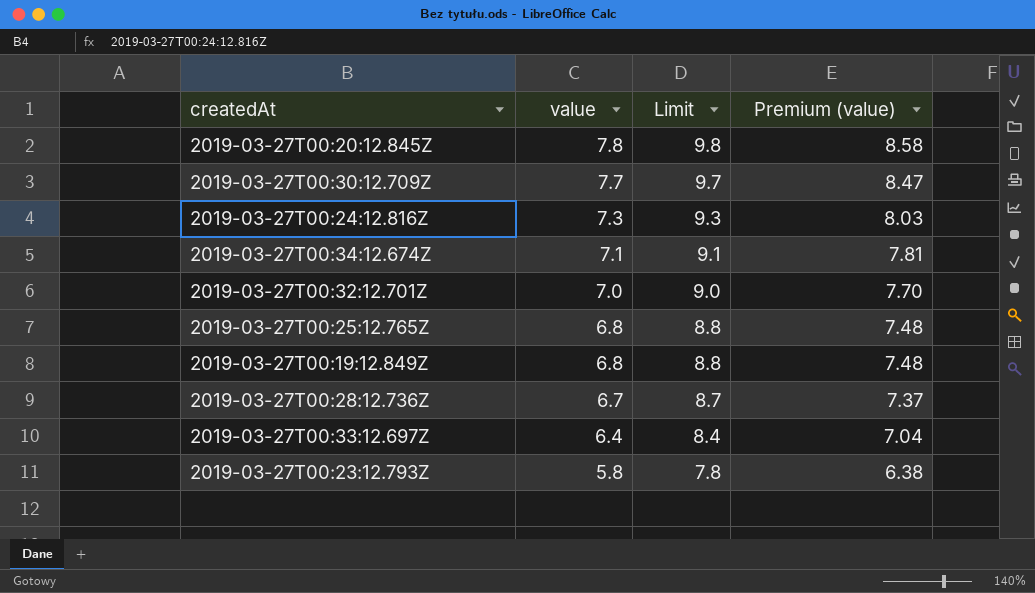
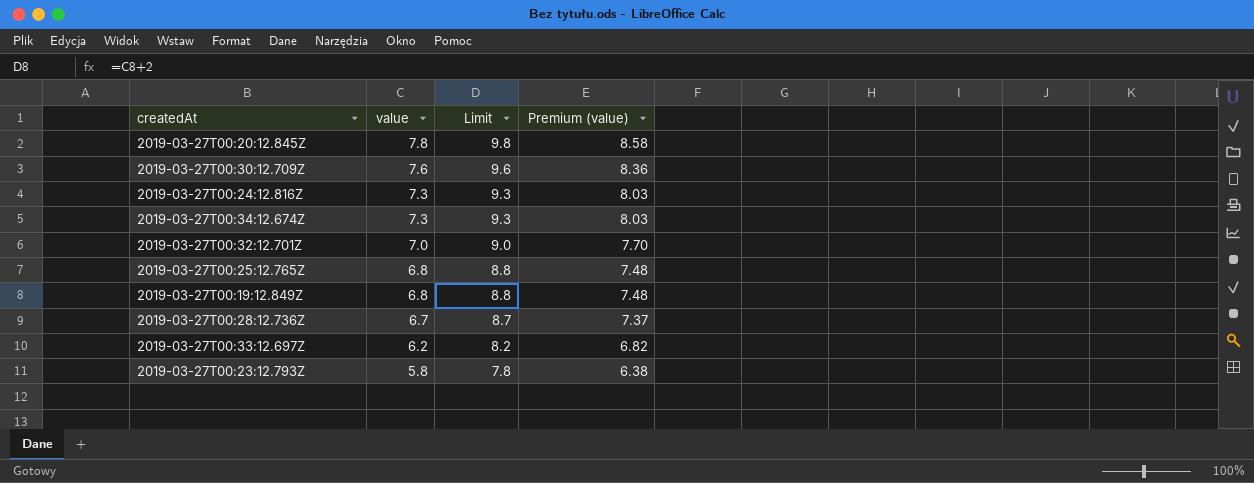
2019-03-27T00:30:12.709Z | value: 7.7 -> 7.6
2019-03-27T00:30:12.709Z | Limit: 9.7 -> 9.6
2019-03-27T00:30:12.709Z | Premium (value): 8.47 -> 8.36
2019-03-27T00:34:12.674Z | value: 7.1 -> 7.3
2019-03-27T00:34:12.674Z | Limit: 9.1 -> 9.3
2019-03-27T00:34:12.674Z | Premium (value): 7.81 -> 8.03
2019-03-27T00:33:12.697Z | value: 6.4 -> 6.2
2019-03-27T00:33:12.697Z | Limit: 8.4 -> 8.2
2019-03-27T00:33:12.697Z | Premium (value): 7.04 -> 6.82

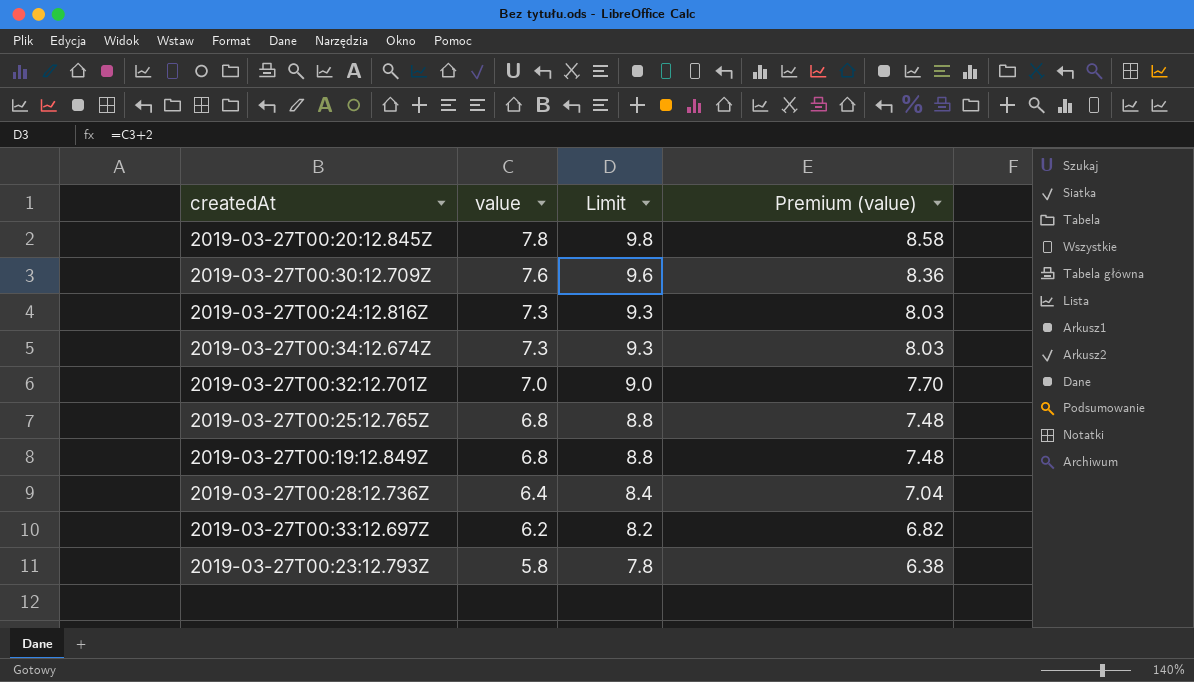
2019-03-27T00:28:12.736Z | value: 6.7 -> 6.4
2019-03-27T00:28:12.736Z | Limit: 8.7 -> 8.4
2019-03-27T00:28:12.736Z | Premium (value): 7.37 -> 7.04

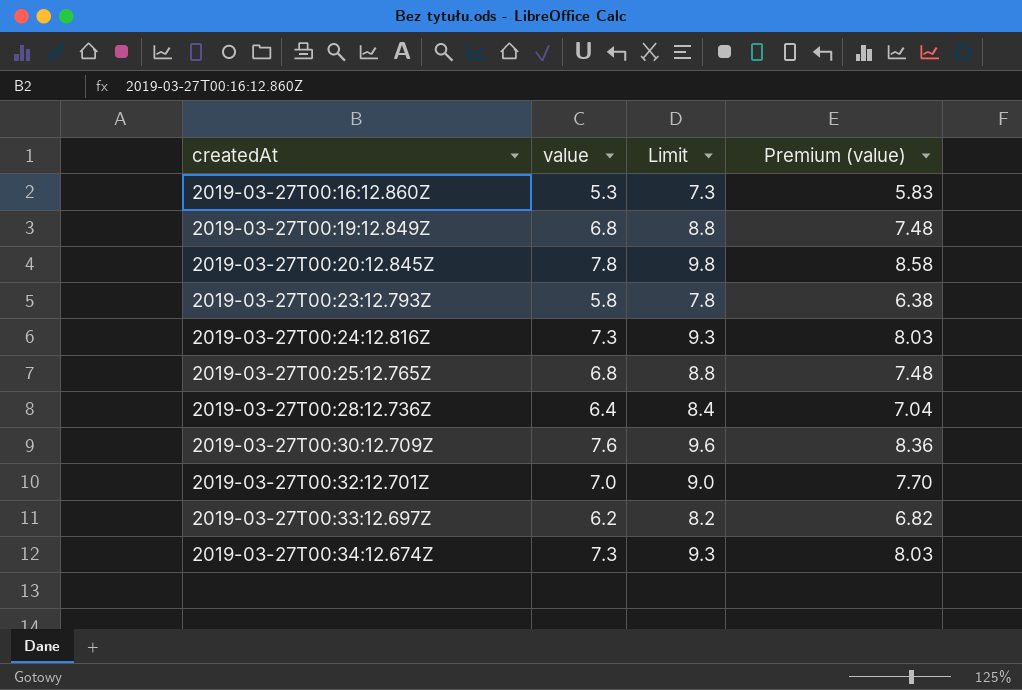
row order: value descending -> createdAt ascending
row 2019-03-27T00:16:12.860Z: none -> 5.3 | 7.3 | 5.83

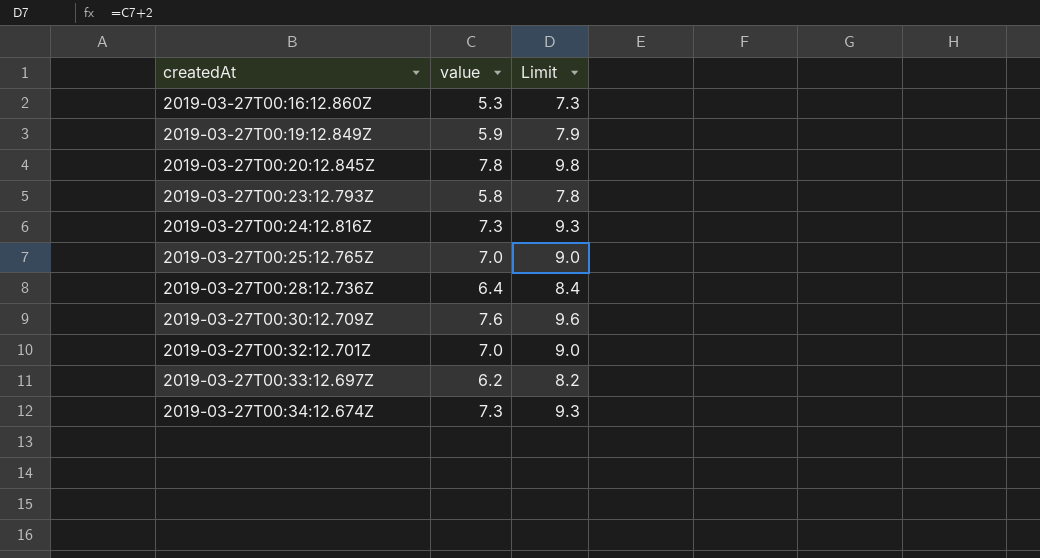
column Premium (value) | formula: [value] * 1.1 -> none
2019-03-27T00:19:12.849Z | value: 6.8 -> 5.9
2019-03-27T00:19:12.849Z | Limit: 8.8 -> 7.9
2019-03-27T00:25:12.765Z | value: 6.8 -> 7.0
2019-03-27T00:25:12.765Z | Limit: 8.8 -> 9.0

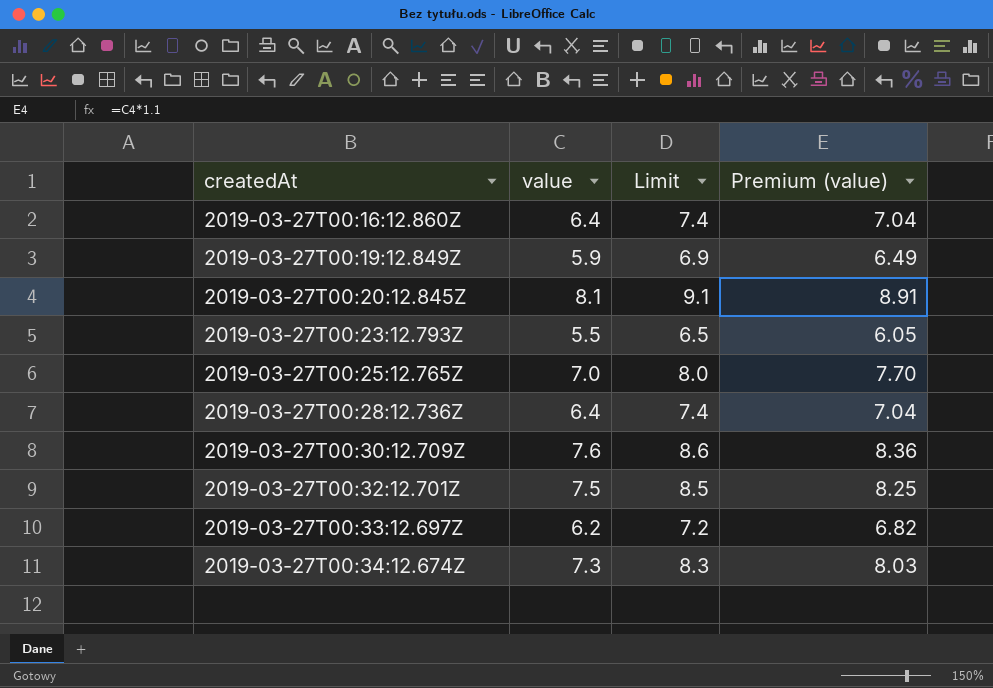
column Limit | formula: [value] + 2 -> [value] + 1
column Premium (value) | formula: none -> [value] * 1.1
row 2019-03-27T00:24:12.816Z: 7.3 | 9.3 -> none
2019-03-27T00:16:12.860Z | value: 5.3 -> 6.4
2019-03-27T00:20:12.845Z | value: 7.8 -> 8.1
2019-03-27T00:23:12.793Z | value: 5.8 -> 5.5
2019-03-27T00:32:12.701Z | value: 7.0 -> 7.5

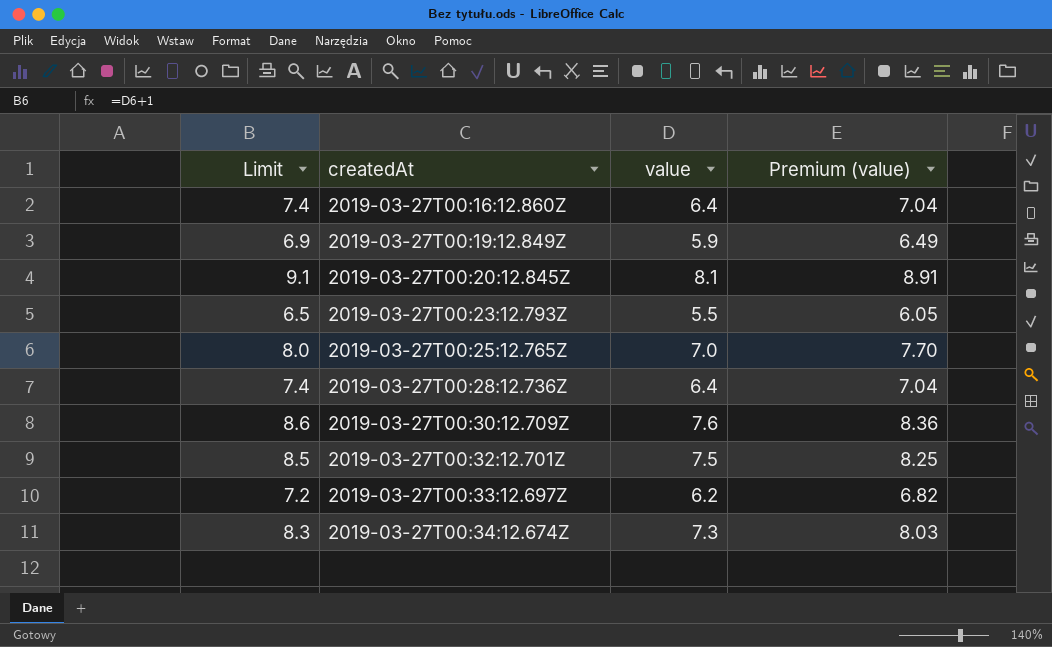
column Limit | position: 3 -> 1

